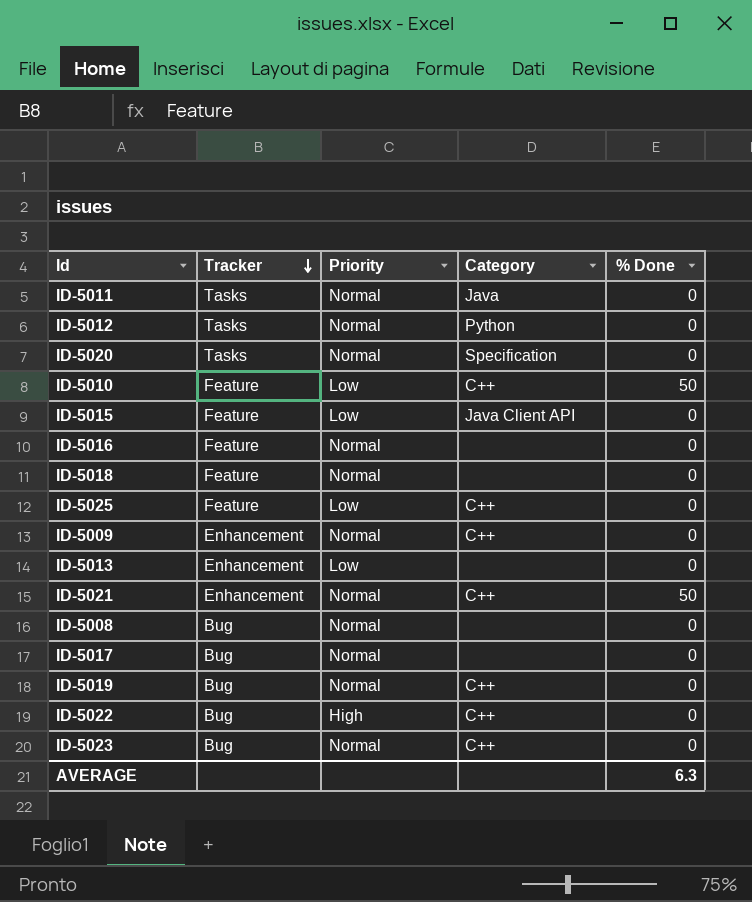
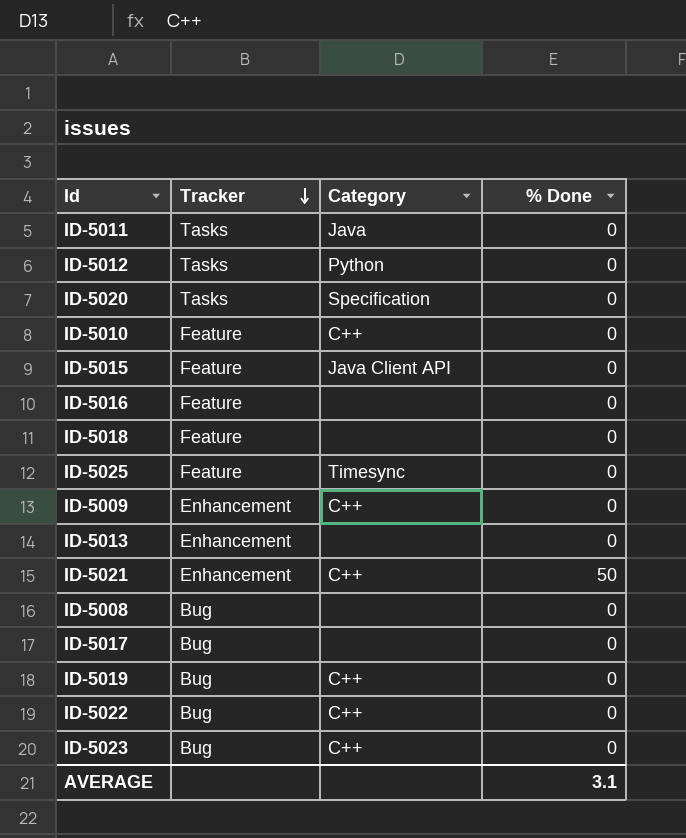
column Priority | position: 3 -> none
ID-5010 | % Done: 50 -> 0
ID-5025 | Category: C++ -> Timesync
AVERAGE | % Done: 6.3 -> 3.1

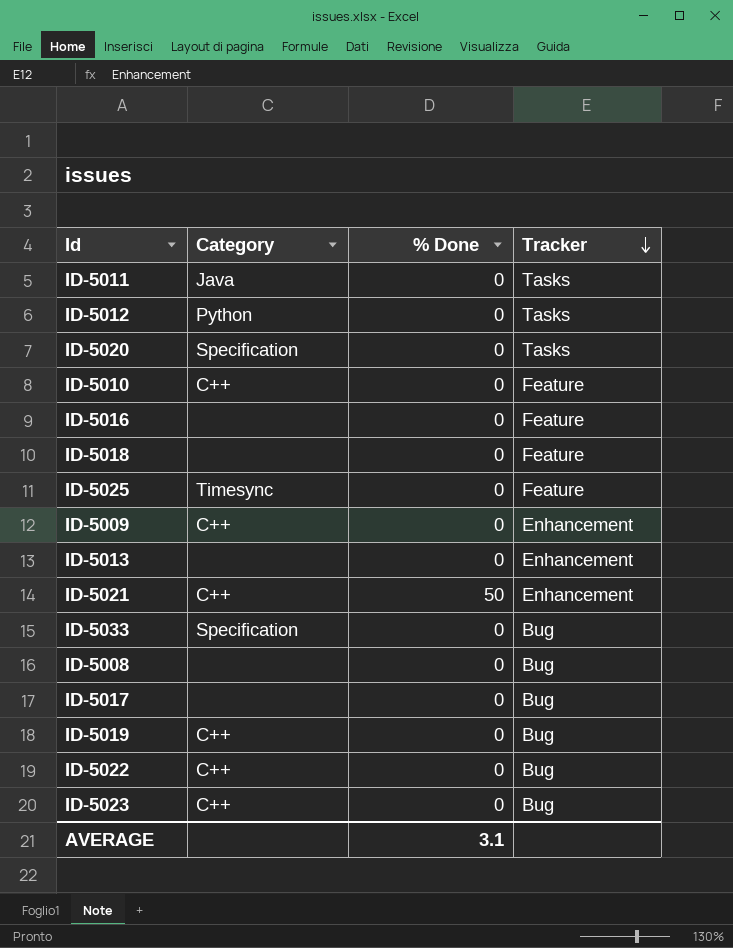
column Tracker | position: 2 -> 4
row ID-5015: Feature | Java Client API | 0 -> none
row ID-5033: none -> Specification | 0 | Bug

